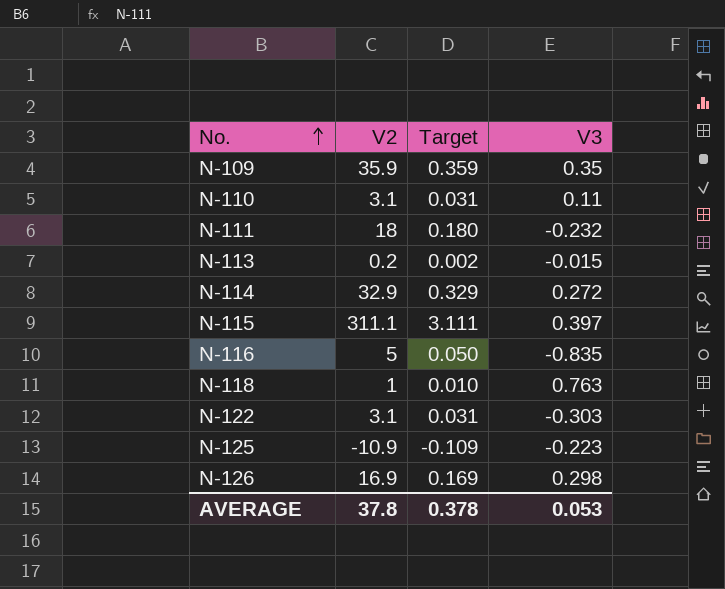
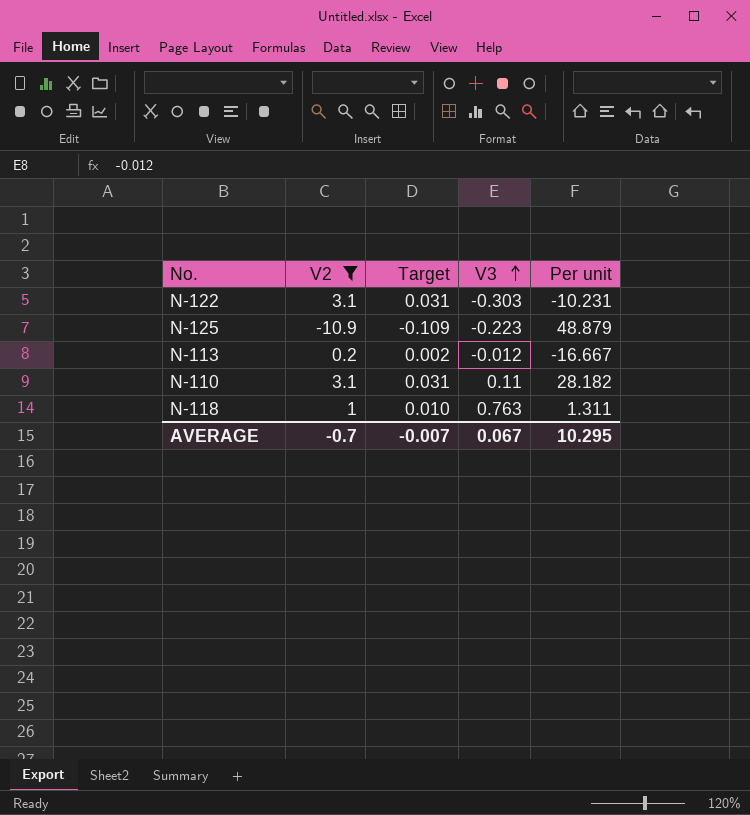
filter: none -> V2 <= 3.1
row order: No. ascending -> V3 ascending
column Per unit | formula: none -> [V2] / [V3]
N-113 | V3: -0.015 -> -0.012
AVERAGE | V2: 37.8 -> -0.7
AVERAGE | Target: 0.378 -> -0.007
AVERAGE | V3: 0.053 -> 0.067

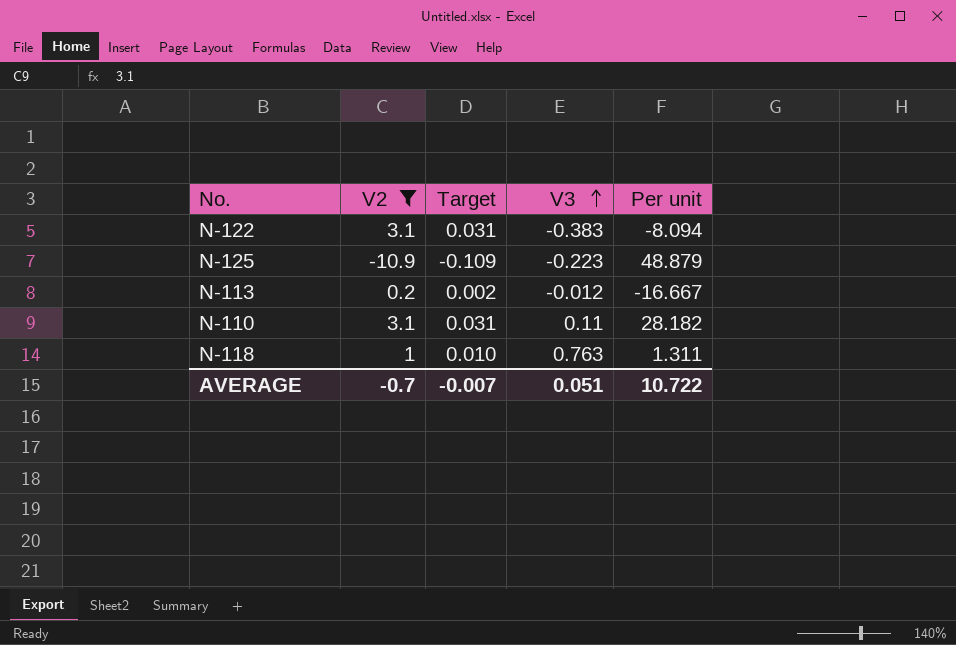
N-122 | V3: -0.303 -> -0.383
N-122 | Per unit: -10.231 -> -8.094
AVERAGE | V3: 0.067 -> 0.051
AVERAGE | Per unit: 10.295 -> 10.722

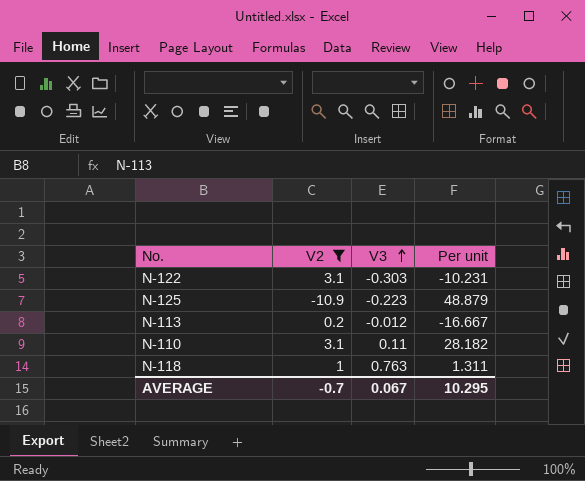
column Target | formula: [V2] * 0.01 -> none
N-122 | V3: -0.383 -> -0.303
N-122 | Per unit: -8.094 -> -10.231
AVERAGE | V3: 0.051 -> 0.067
AVERAGE | Per unit: 10.722 -> 10.295

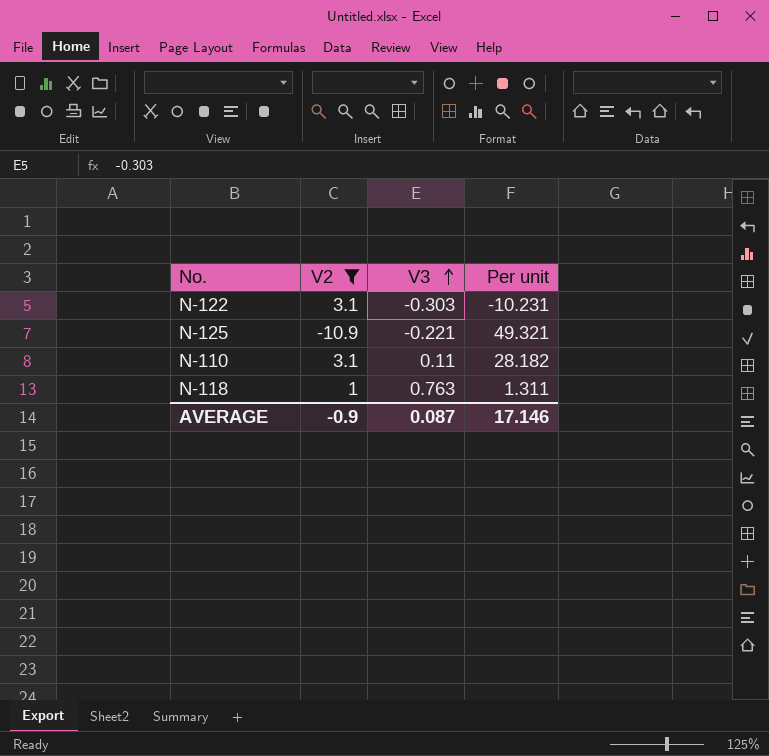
row N-113: 0.2 | -0.012 | -16.667 -> none
N-125 | V3: -0.223 -> -0.221
N-125 | Per unit: 48.879 -> 49.321
AVERAGE | V2: -0.7 -> -0.9
AVERAGE | V3: 0.067 -> 0.087
AVERAGE | Per unit: 10.295 -> 17.146

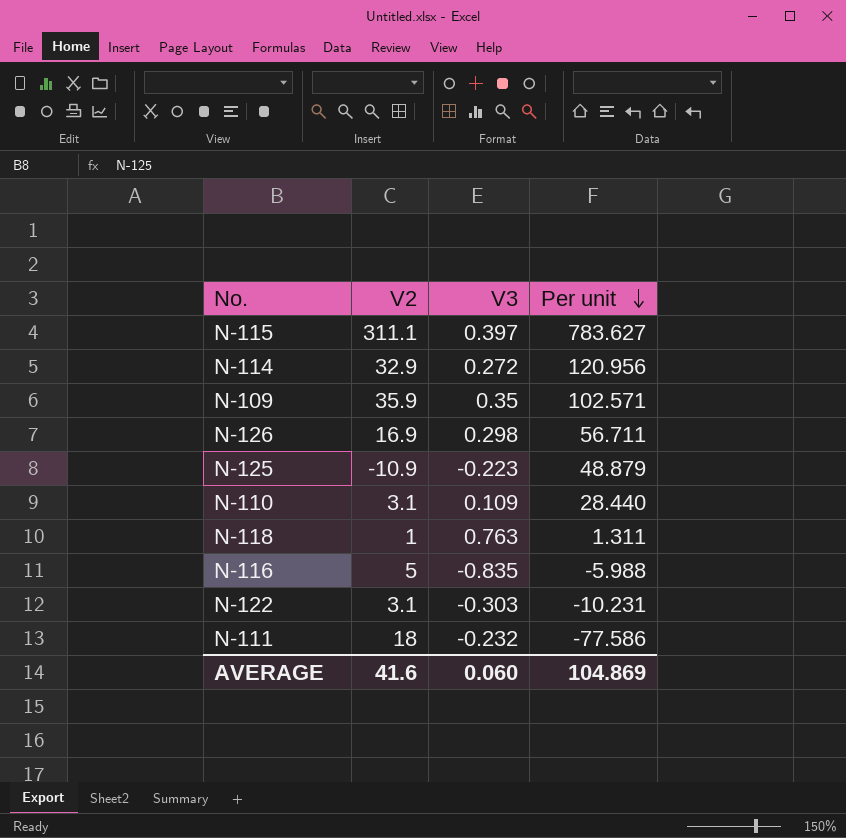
filter: V2 <= 3.1 -> none
row order: V3 ascending -> Per unit descending
N-125 | V3: -0.221 -> -0.223
N-125 | Per unit: 49.321 -> 48.879
N-110 | V3: 0.11 -> 0.109
N-110 | Per unit: 28.182 -> 28.440
AVERAGE | V2: -0.9 -> 41.6
AVERAGE | V3: 0.087 -> 0.060
AVERAGE | Per unit: 17.146 -> 104.869

